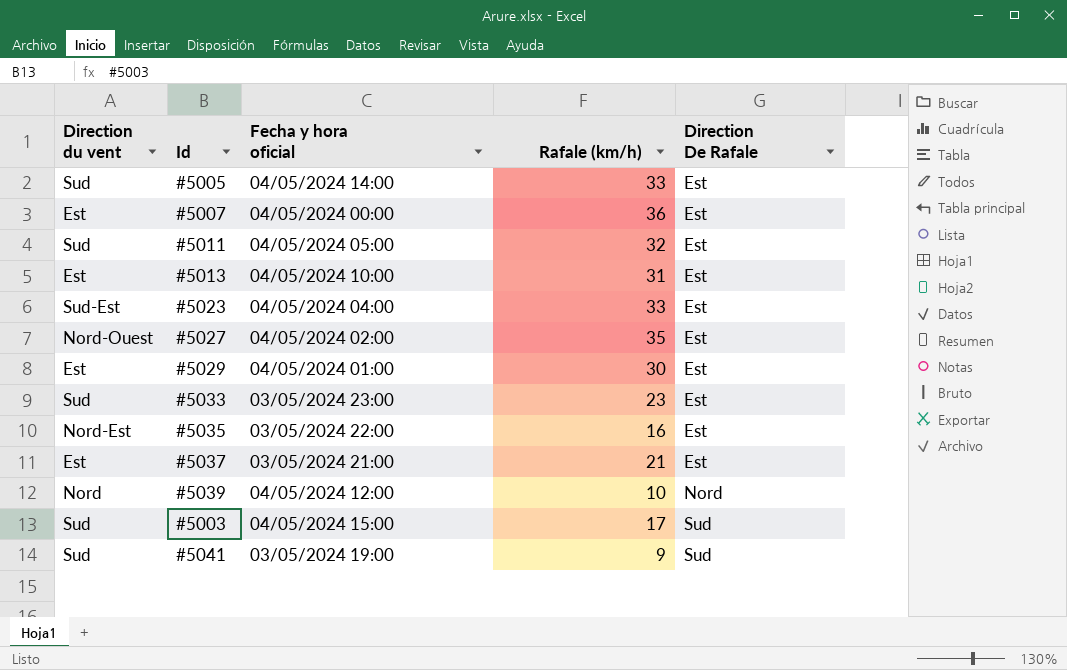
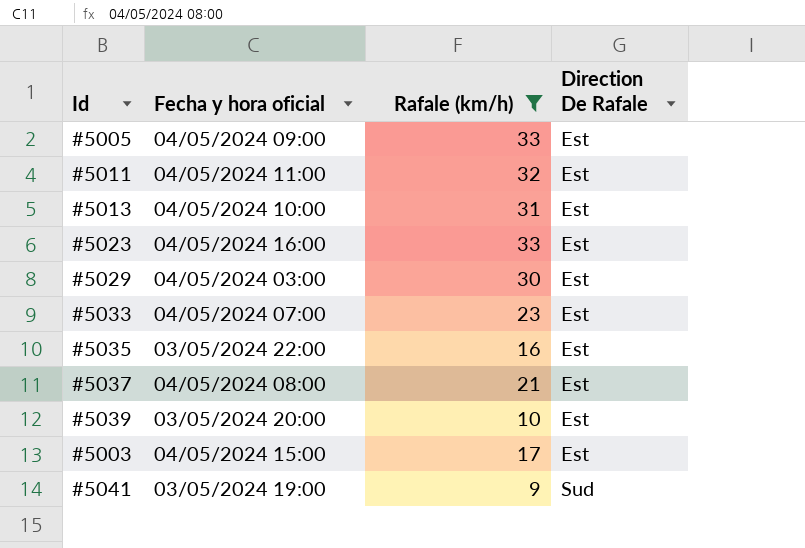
filter: none -> Rafale (km/h) <= 33
column Direction du vent | position: 1 -> none
#5005 | Fecha y hora oficial: 04/05/2024 14:00 -> 04/05/2024 09:00
#5011 | Fecha y hora oficial: 04/05/2024 05:00 -> 04/05/2024 11:00
#5023 | Fecha y hora oficial: 04/05/2024 04:00 -> 04/05/2024 16:00
#5029 | Fecha y hora oficial: 04/05/2024 01:00 -> 04/05/2024 03:00
#5033 | Fecha y hora oficial: 03/05/2024 23:00 -> 04/05/2024 07:00
#5037 | Fecha y hora oficial: 03/05/2024 21:00 -> 04/05/2024 08:00
#5039 | Fecha y hora oficial: 04/05/2024 12:00 -> 03/05/2024 20:00
#5039 | Direction De Rafale: Nord -> Est
#5003 | Direction De Rafale: Sud -> Est

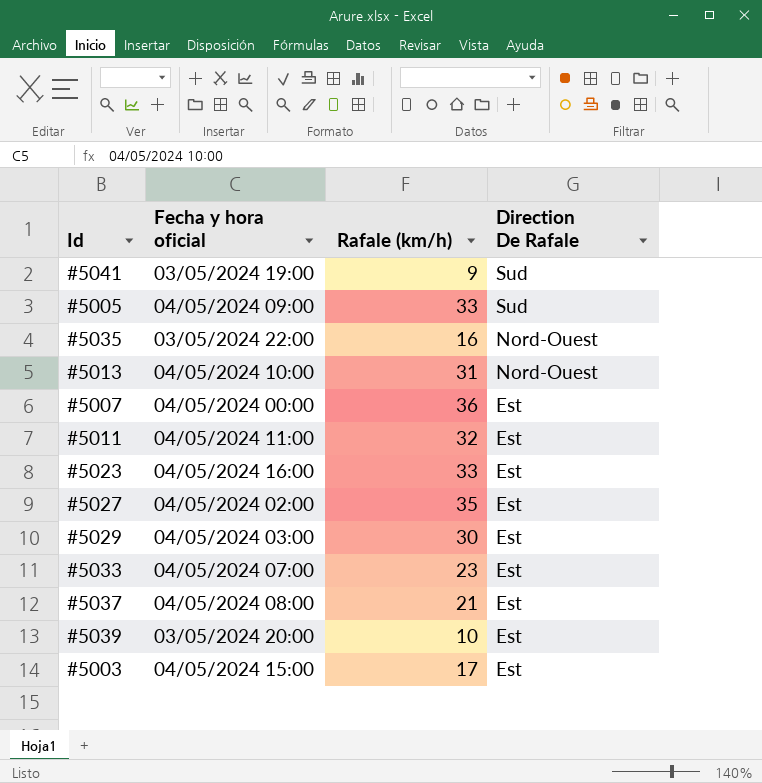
filter: Rafale (km/h) <= 33 -> none
row order: Direction De Rafale ascending -> Direction De Rafale descending
#5005 | Direction De Rafale: Est -> Sud
#5035 | Direction De Rafale: Est -> Nord-Ouest
#5013 | Direction De Rafale: Est -> Nord-Ouest

